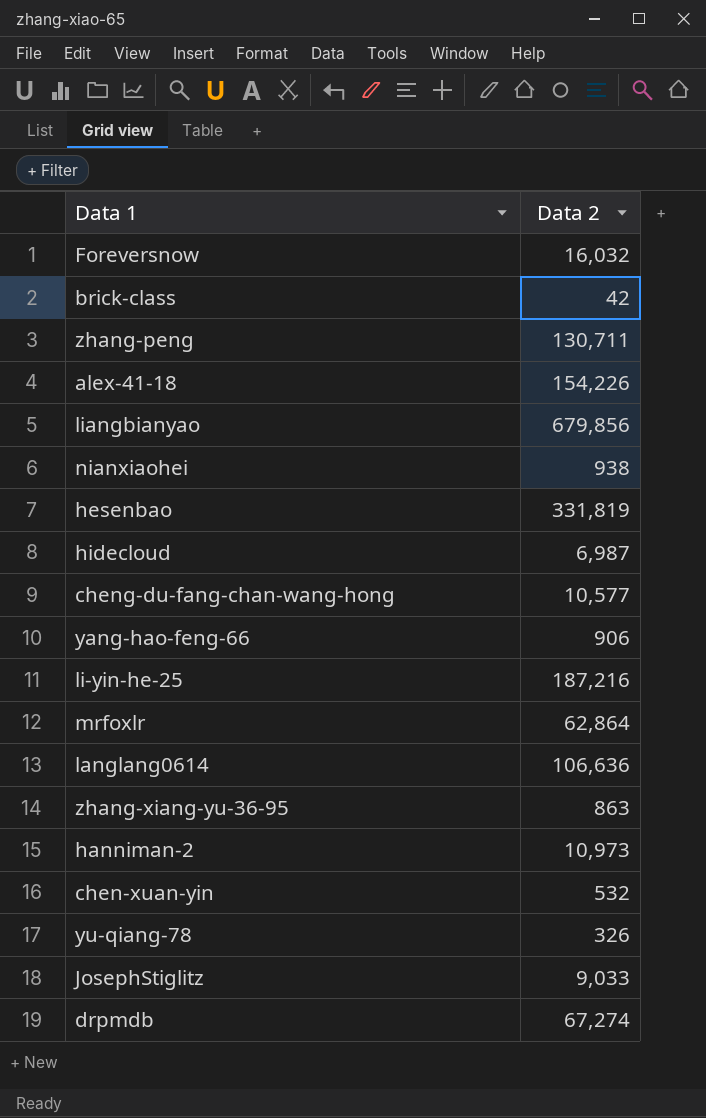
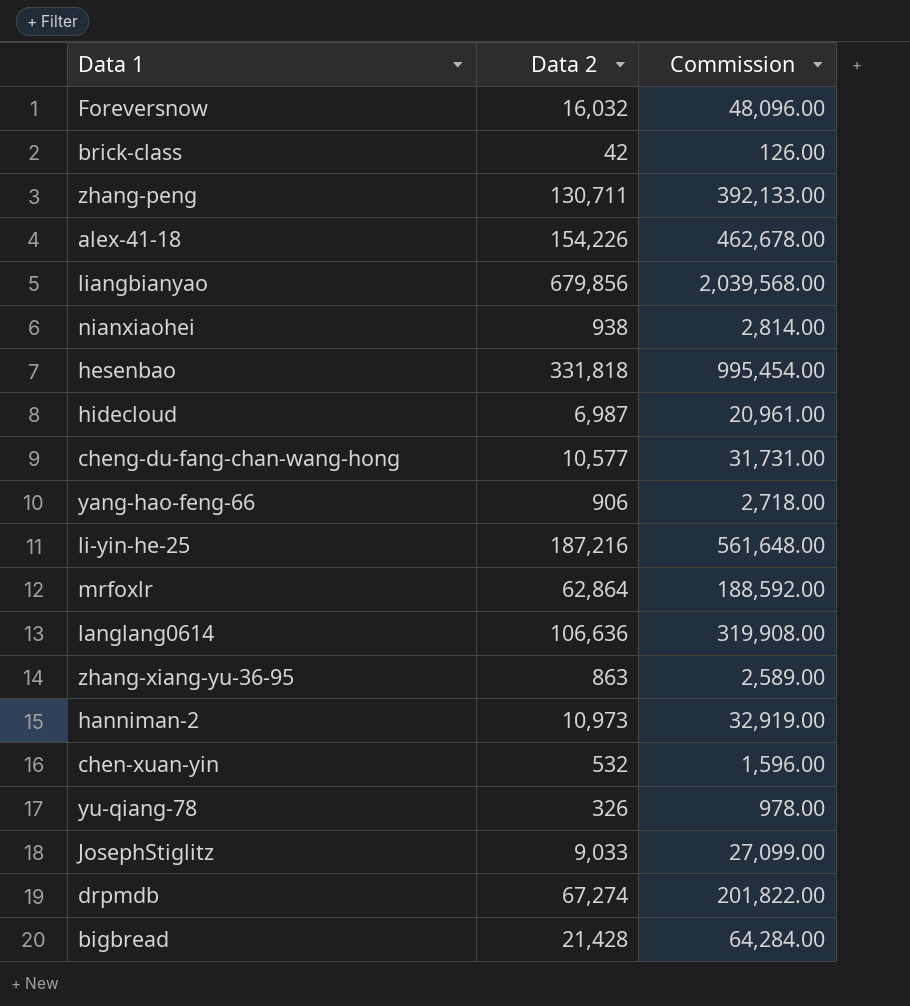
column Commission | formula: none -> [Data 2] * 3
hesenbao | Data 2: 331,819 -> 331,818
row bigbread: none -> 21,428 | 64,284.00

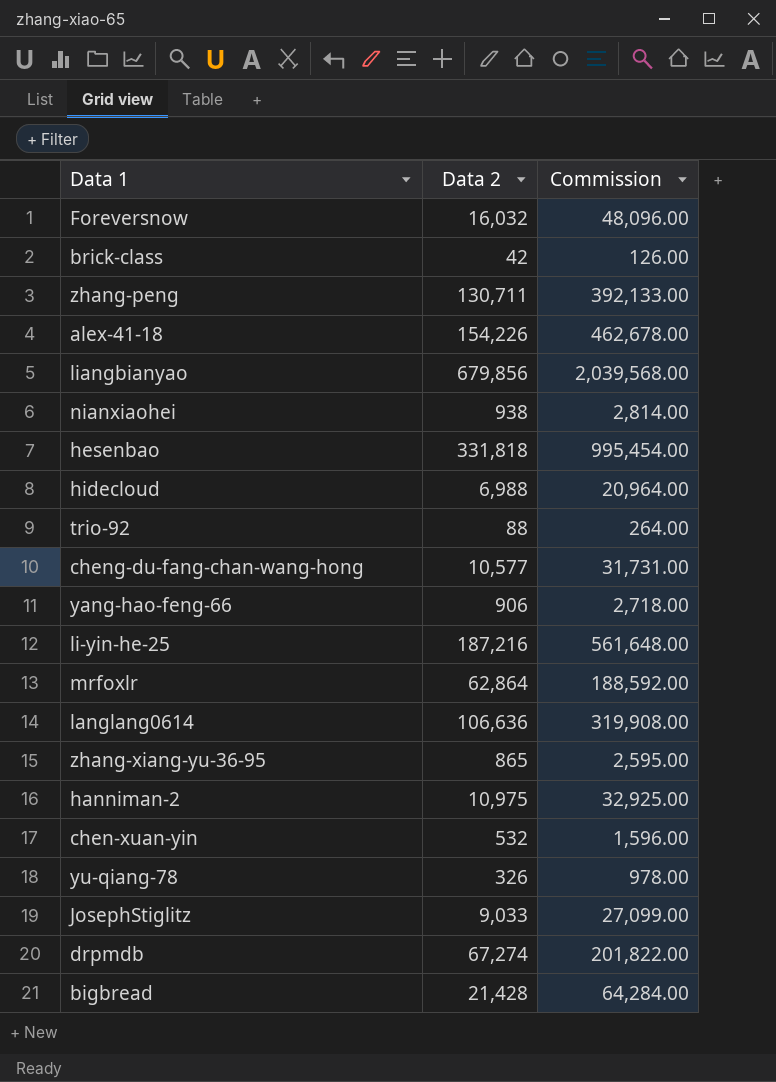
hidecloud | Data 2: 6,987 -> 6,988
hidecloud | Commission: 20,961.00 -> 20,964.00
row trio-92: none -> 88 | 264.00
zhang-xiang-yu-36-95 | Data 2: 863 -> 865
zhang-xiang-yu-36-95 | Commission: 2,589.00 -> 2,595.00
hanniman-2 | Data 2: 10,973 -> 10,975
hanniman-2 | Commission: 32,919.00 -> 32,925.00

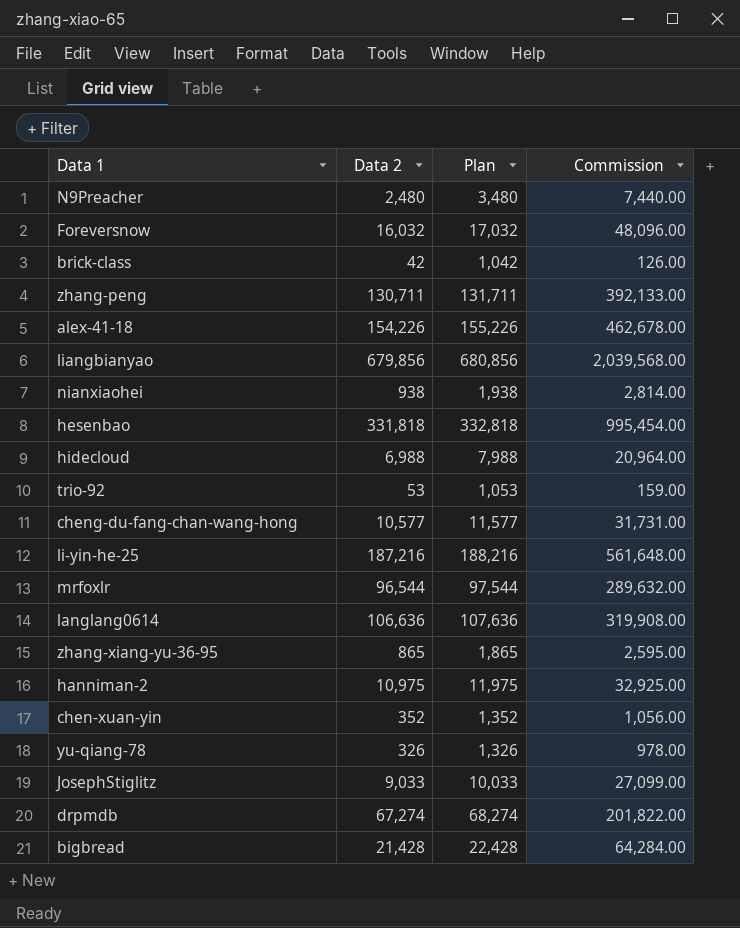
column Plan | formula: none -> [Data 2] + 1000
row yang-hao-feng-66: 906 | 2,718.00 -> none
row N9Preacher: none -> 2,480 | 3,480 | 7,440.00
trio-92 | Data 2: 88 -> 53
trio-92 | Commission: 264.00 -> 159.00
mrfoxlr | Data 2: 62,864 -> 96,544
mrfoxlr | Commission: 188,592.00 -> 289,632.00
chen-xuan-yin | Data 2: 532 -> 352
chen-xuan-yin | Commission: 1,596.00 -> 1,056.00

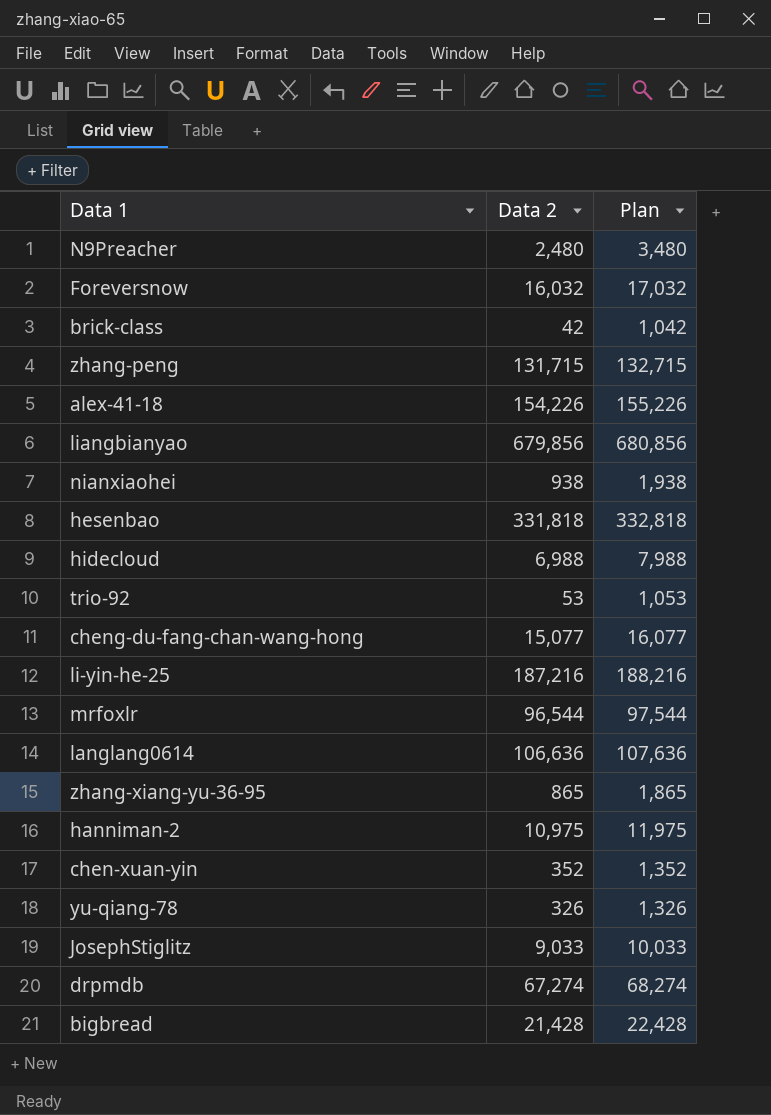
column Commission | formula: [Data 2] * 3 -> none
zhang-peng | Data 2: 130,711 -> 131,715
zhang-peng | Plan: 131,711 -> 132,715
cheng-du-fang-chan-wang-hong | Data 2: 10,577 -> 15,077
cheng-du-fang-chan-wang-hong | Plan: 11,577 -> 16,077

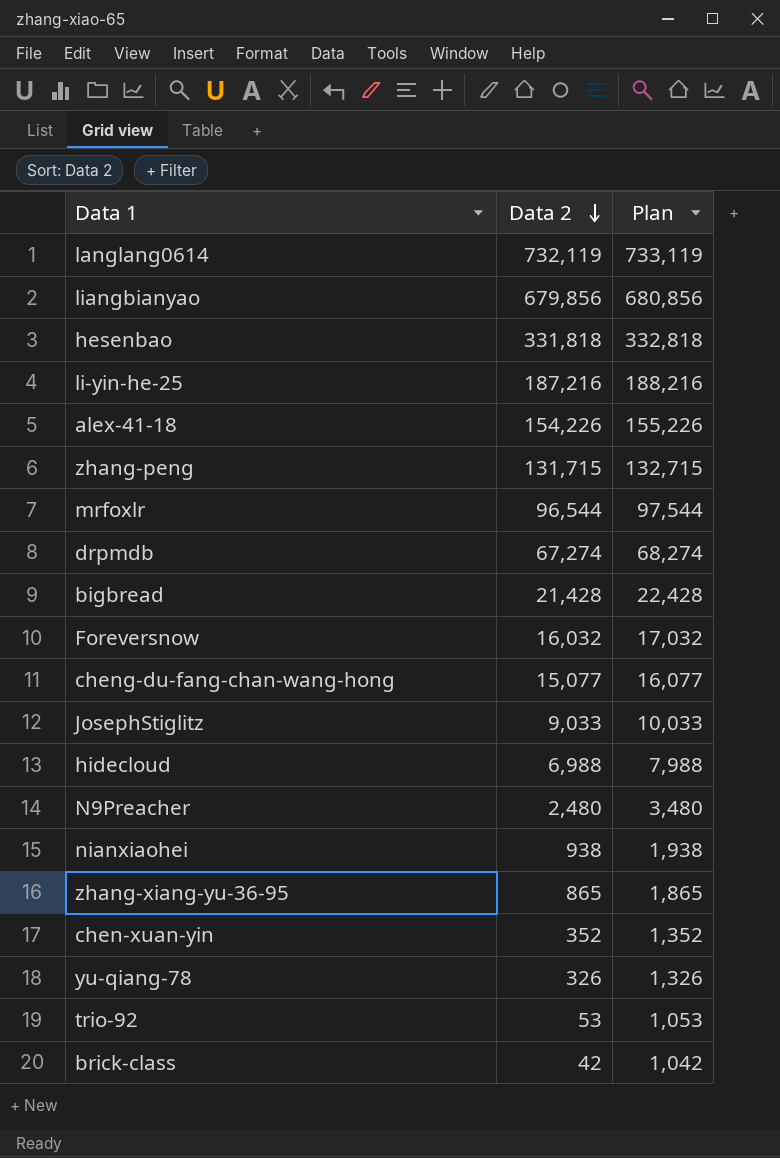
row order: none -> Data 2 descending
row hanniman-2: 10,975 | 11,975 -> none
langlang0614 | Data 2: 106,636 -> 732,119
langlang0614 | Plan: 107,636 -> 733,119

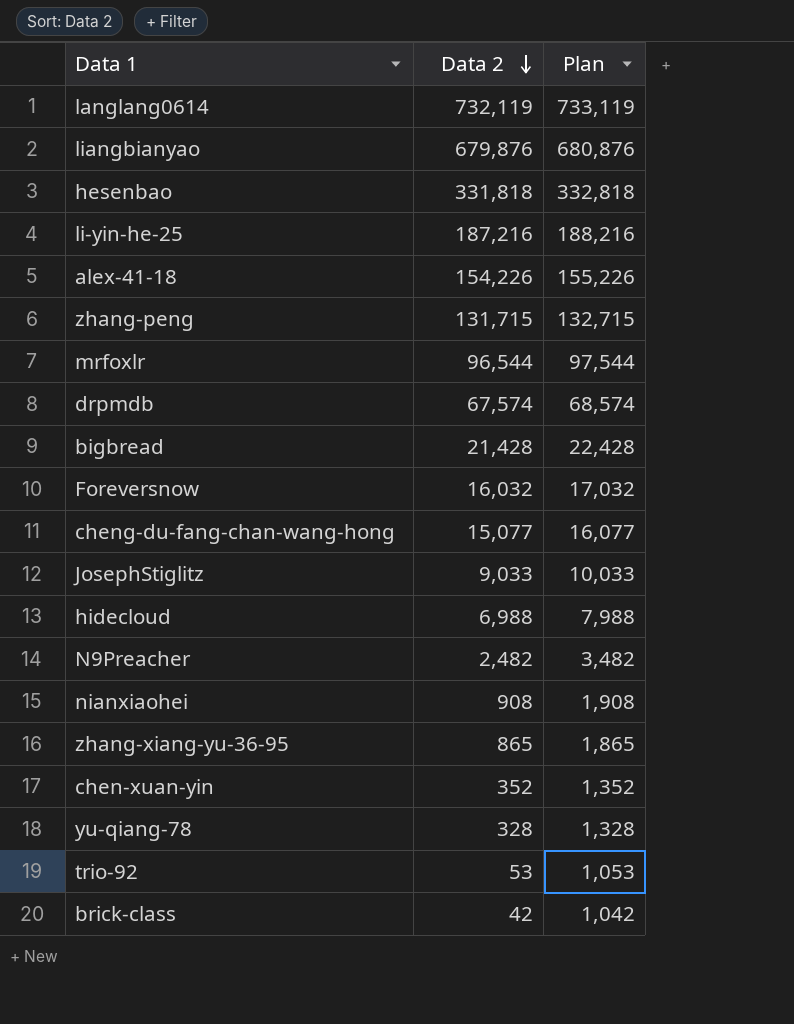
liangbianyao | Data 2: 679,856 -> 679,876
liangbianyao | Plan: 680,856 -> 680,876
drpmdb | Data 2: 67,274 -> 67,574
drpmdb | Plan: 68,274 -> 68,574
N9Preacher | Data 2: 2,480 -> 2,482
N9Preacher | Plan: 3,480 -> 3,482
nianxiaohei | Data 2: 938 -> 908
nianxiaohei | Plan: 1,938 -> 1,908
yu-qiang-78 | Data 2: 326 -> 328
yu-qiang-78 | Plan: 1,326 -> 1,328

